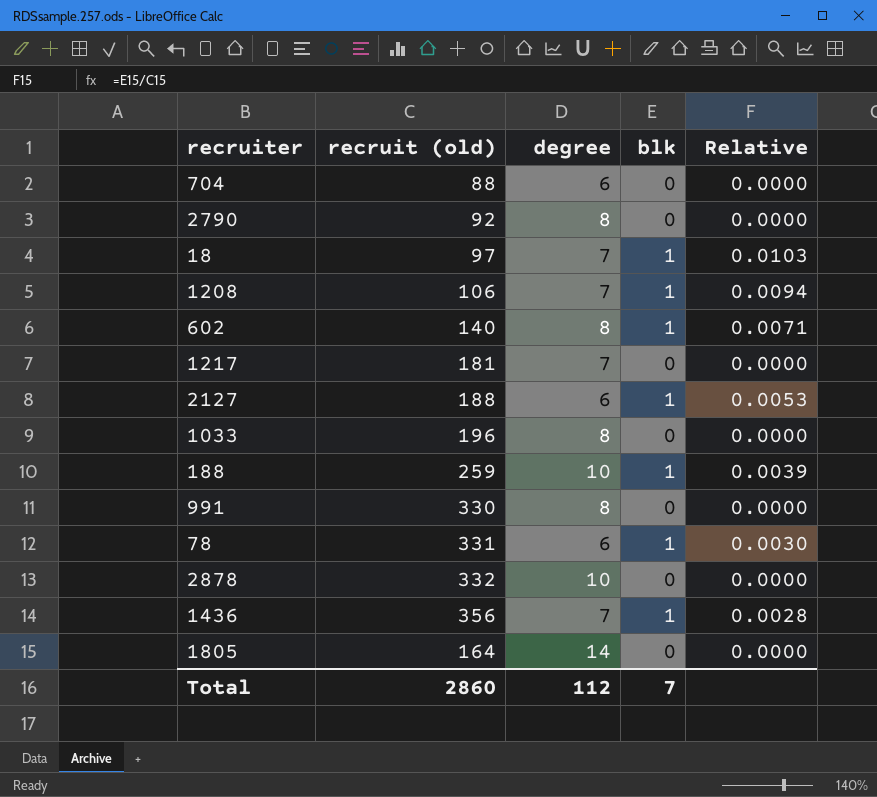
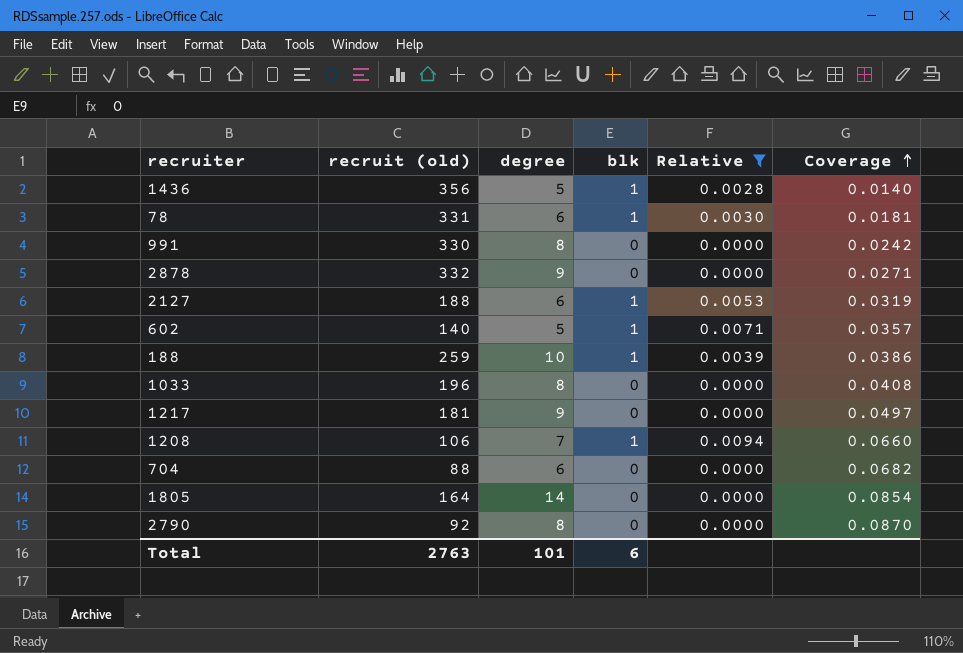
filter: none -> Relative != 0.0103
row order: none -> Coverage ascending
column Coverage | formula: none -> [degree] / [recruit (old)]
1436 | degree: 7 -> 5
2878 | degree: 10 -> 9
602 | degree: 8 -> 5
1217 | degree: 7 -> 9
Total | recruit (old): 2860 -> 2763
Total | degree: 112 -> 101
Total | blk: 7 -> 6

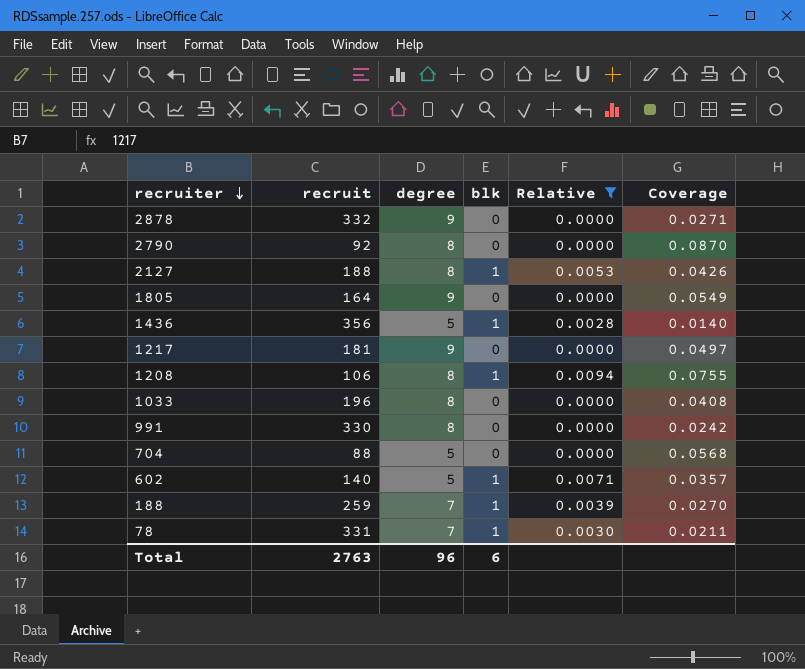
row order: Coverage ascending -> recruiter descending
column name: recruit (old) -> recruit
2127 | degree: 6 -> 8
2127 | Coverage: 0.0319 -> 0.0426
1805 | degree: 14 -> 9
1805 | Coverage: 0.0854 -> 0.0549
1208 | degree: 7 -> 8
1208 | Coverage: 0.0660 -> 0.0755
704 | degree: 6 -> 5
704 | Coverage: 0.0682 -> 0.0568
188 | degree: 10 -> 7
188 | Coverage: 0.0386 -> 0.0270
78 | degree: 6 -> 7
78 | Coverage: 0.0181 -> 0.0211
Total | degree: 101 -> 96

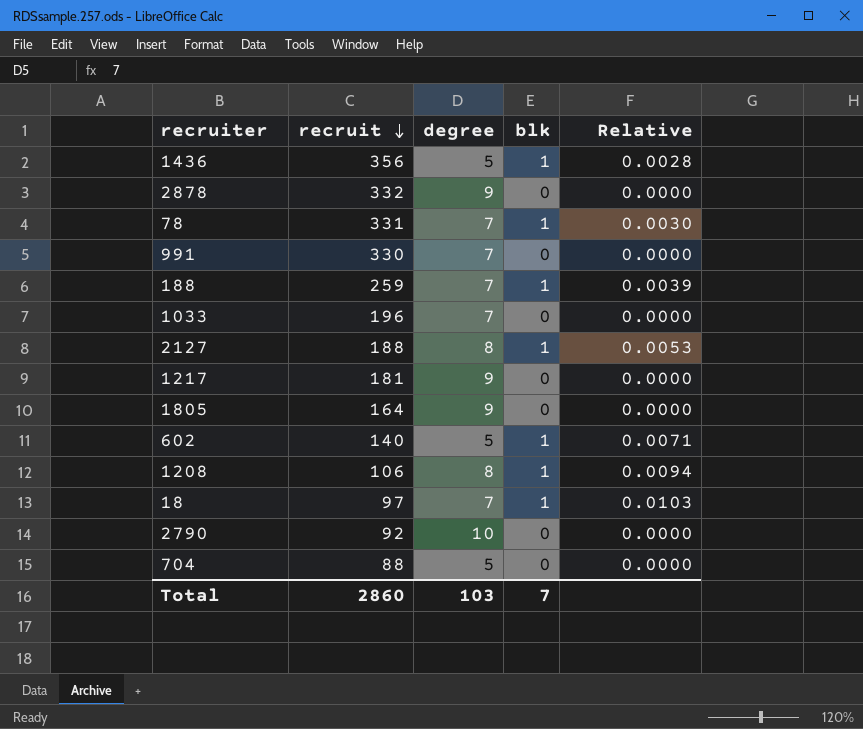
filter: Relative != 0.0103 -> none
row order: recruiter descending -> recruit descending
column Coverage | formula: [degree] / [recruit] -> none
991 | degree: 8 -> 7
1033 | degree: 8 -> 7
2790 | degree: 8 -> 10
Total | recruit: 2763 -> 2860
Total | degree: 96 -> 103
Total | blk: 6 -> 7

